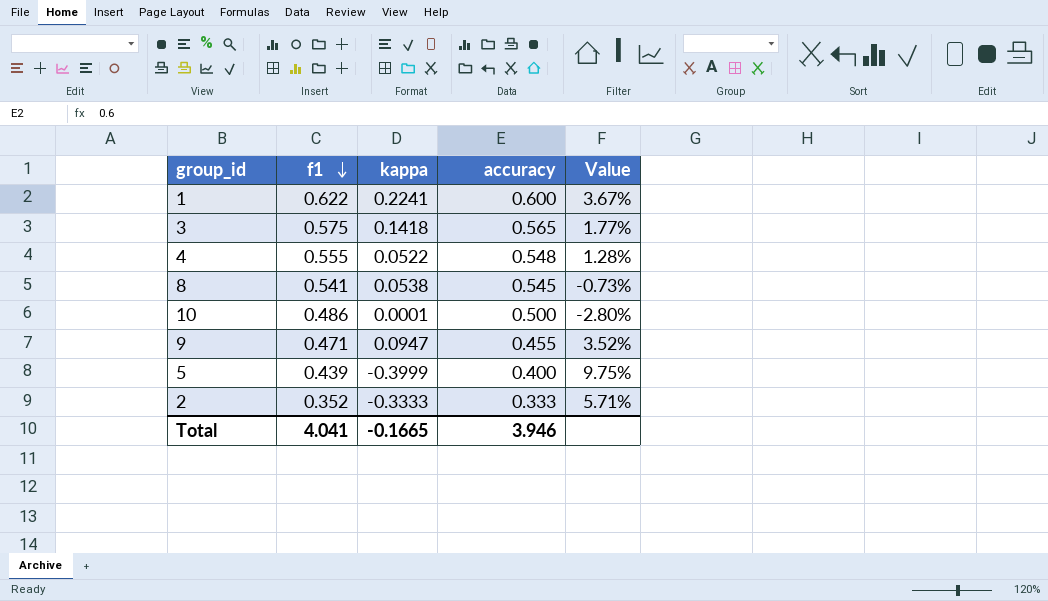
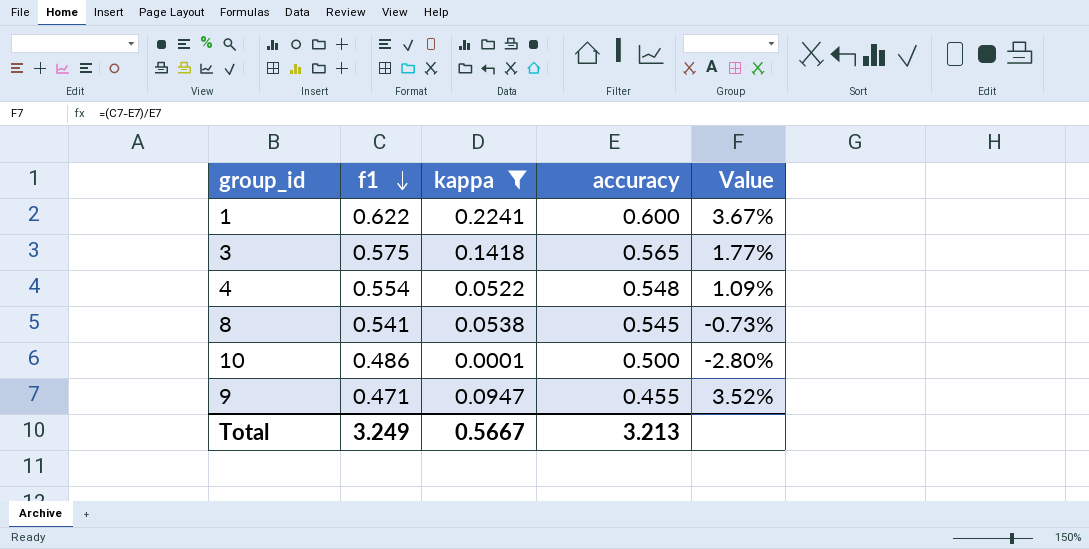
filter: none -> kappa >= 0.0001
4 | f1: 0.555 -> 0.554
4 | Value: 1.28% -> 1.09%
Total | f1: 4.041 -> 3.249
Total | kappa: -0.1665 -> 0.5667
Total | accuracy: 3.946 -> 3.213

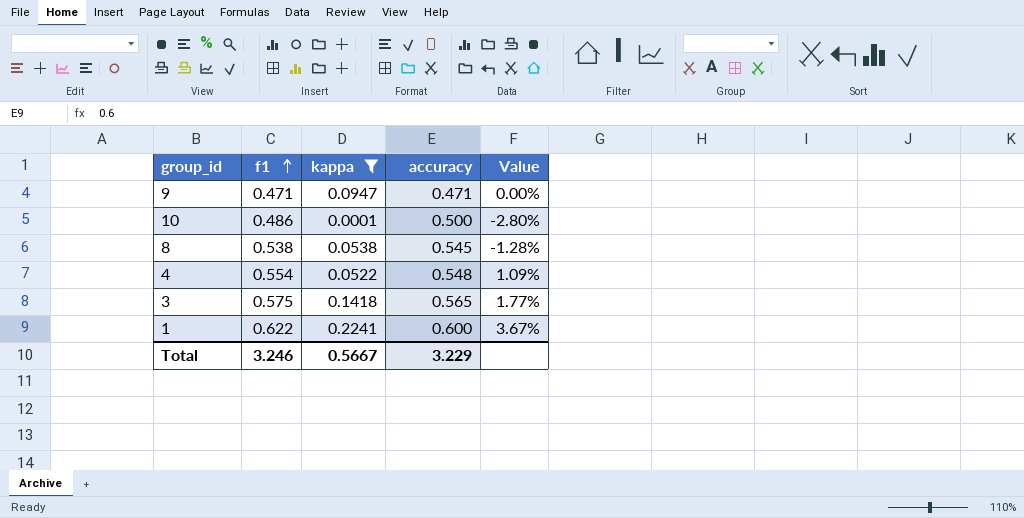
row order: f1 descending -> f1 ascending
9 | accuracy: 0.455 -> 0.471
9 | Value: 3.52% -> 0.00%
8 | f1: 0.541 -> 0.538
8 | Value: -0.73% -> -1.28%
Total | f1: 3.249 -> 3.246
Total | accuracy: 3.213 -> 3.229

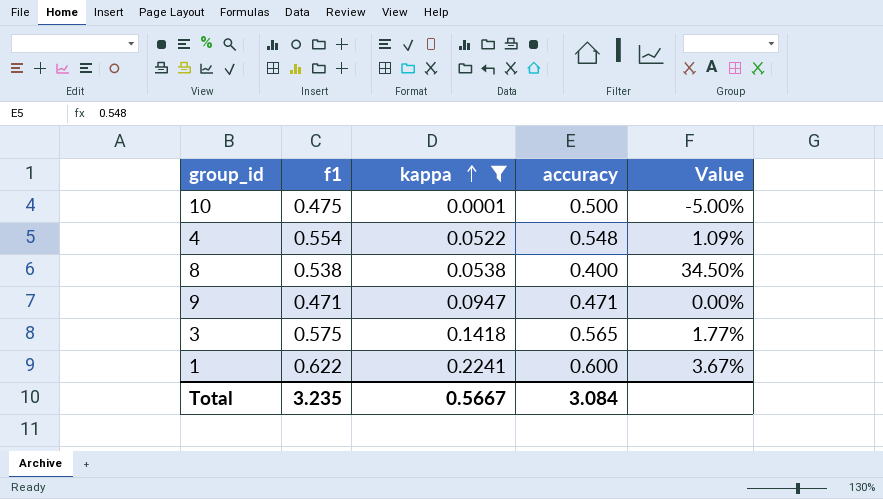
row order: f1 ascending -> kappa ascending
10 | f1: 0.486 -> 0.475
10 | Value: -2.80% -> -5.00%
8 | accuracy: 0.545 -> 0.400
8 | Value: -1.28% -> 34.50%
Total | f1: 3.246 -> 3.235
Total | accuracy: 3.229 -> 3.084

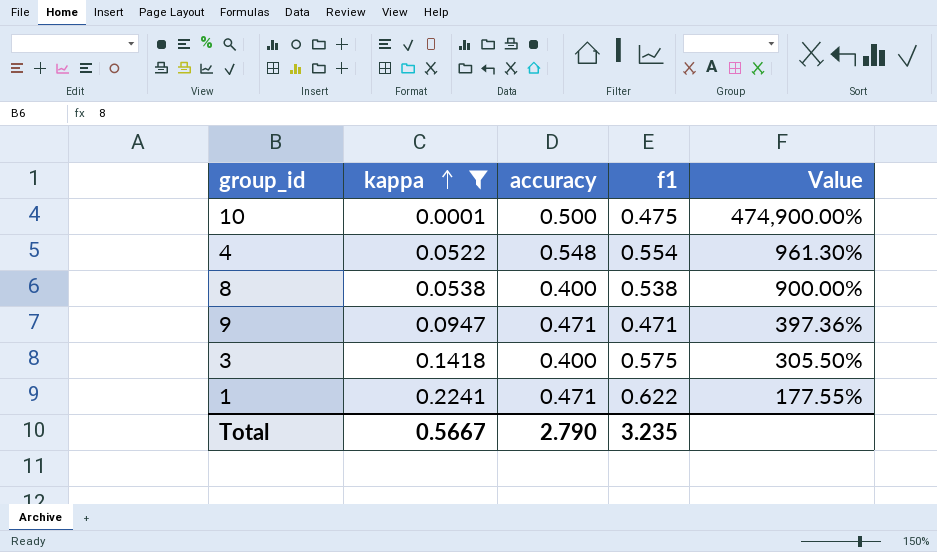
column f1 | position: 2 -> 4
column Value | formula: ([f1] - [accuracy]) / [accuracy] -> ([f1] - [kappa]) / [kappa]
3 | accuracy: 0.565 -> 0.400
1 | accuracy: 0.600 -> 0.471
Total | accuracy: 3.084 -> 2.790

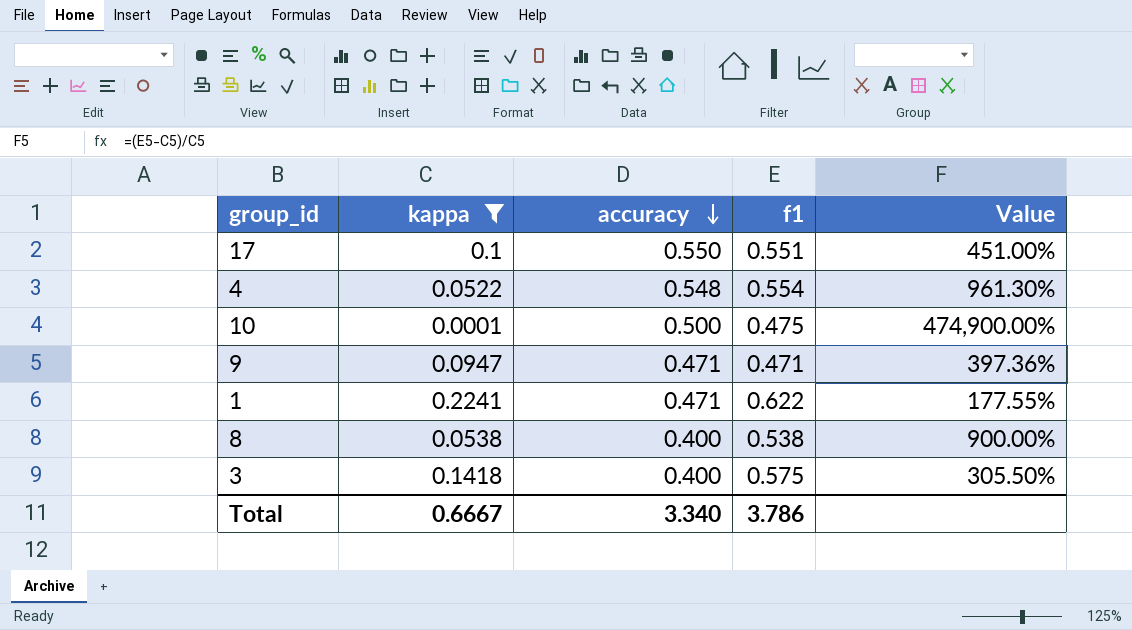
row order: kappa ascending -> accuracy descending
row 17: none -> 0.1 | 0.550 | 0.551 | 451.00%
Total | kappa: 0.5667 -> 0.6667
Total | accuracy: 2.790 -> 3.340
Total | f1: 3.235 -> 3.786

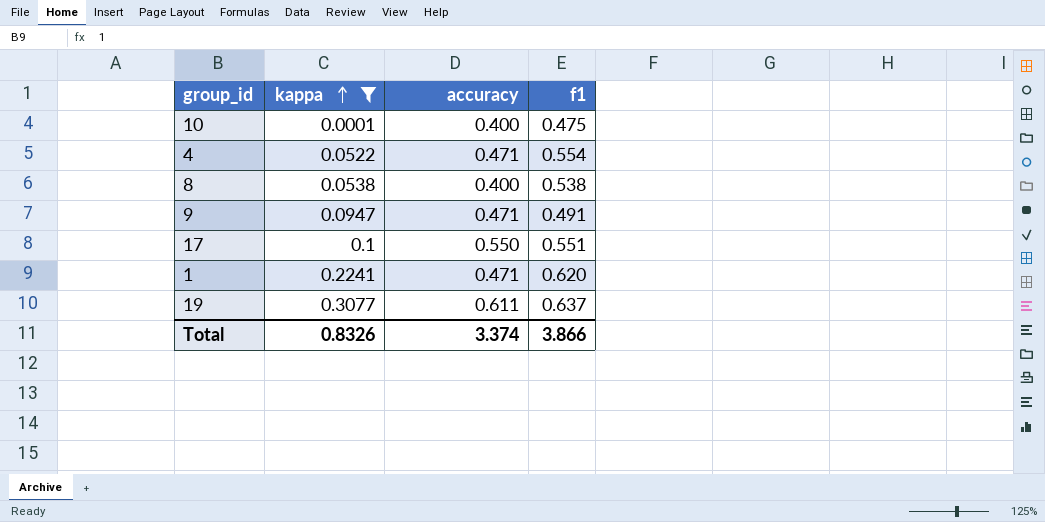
row order: accuracy descending -> kappa ascending
column Value | formula: ([f1] - [kappa]) / [kappa] -> none
row 3: 0.1418 | 0.400 | 0.575 | 305.50% -> none
10 | accuracy: 0.500 -> 0.400
4 | accuracy: 0.548 -> 0.471
9 | f1: 0.471 -> 0.491
1 | f1: 0.622 -> 0.620
row 19: none -> 0.3077 | 0.611 | 0.637
Total | kappa: 0.6667 -> 0.8326
Total | accuracy: 3.340 -> 3.374
Total | f1: 3.786 -> 3.866

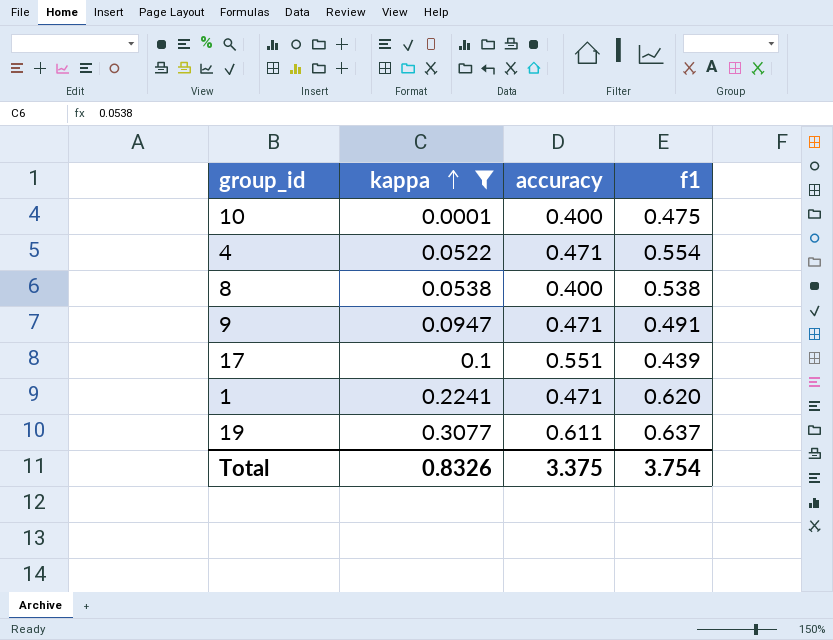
17 | accuracy: 0.550 -> 0.551
17 | f1: 0.551 -> 0.439
Total | accuracy: 3.374 -> 3.375
Total | f1: 3.866 -> 3.754

